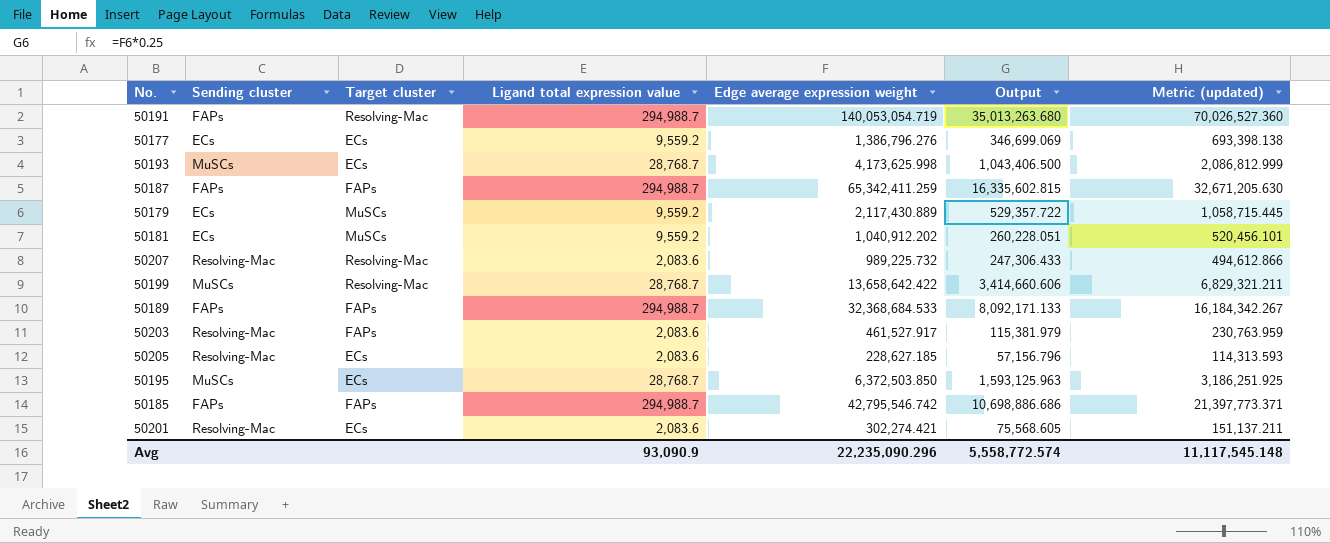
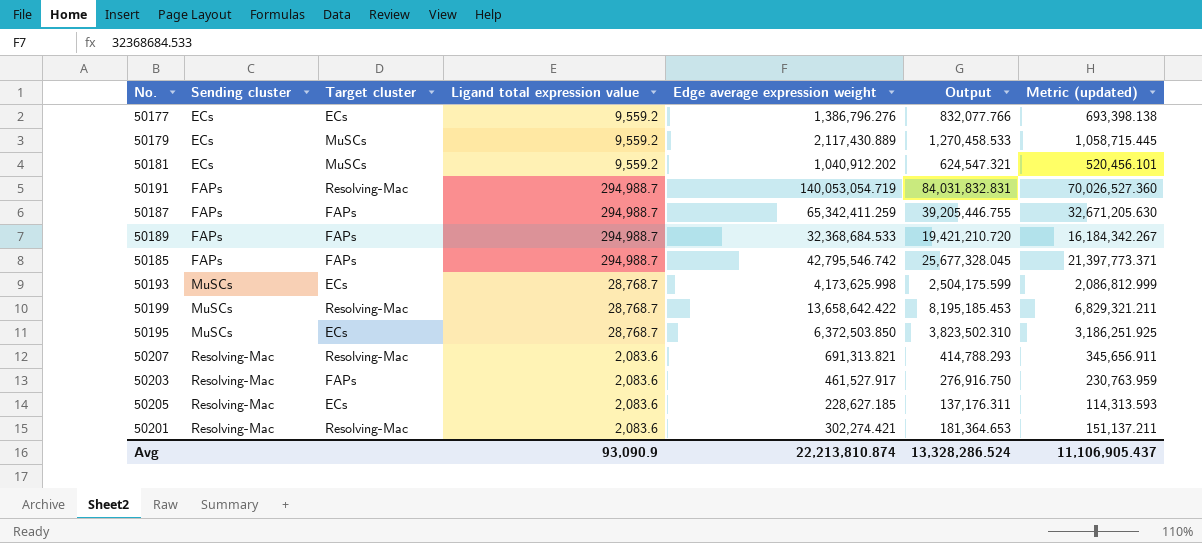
row order: none -> Sending cluster ascending
column Output | formula: [Edge average expression weight] * 0.25 -> [Edge average expression weight] * 0.6
50207 | Edge average expression weight: 989,225.732 -> 691,313.821
50207 | Metric (updated): 494,612.866 -> 345,656.911
50201 | Target cluster: ECs -> Resolving-Mac
Avg | Edge average expression weight: 22,235,090.296 -> 22,213,810.874
Avg | Output: 5,558,772.574 -> 13,328,286.524
Avg | Metric (updated): 11,117,545.148 -> 11,106,905.437

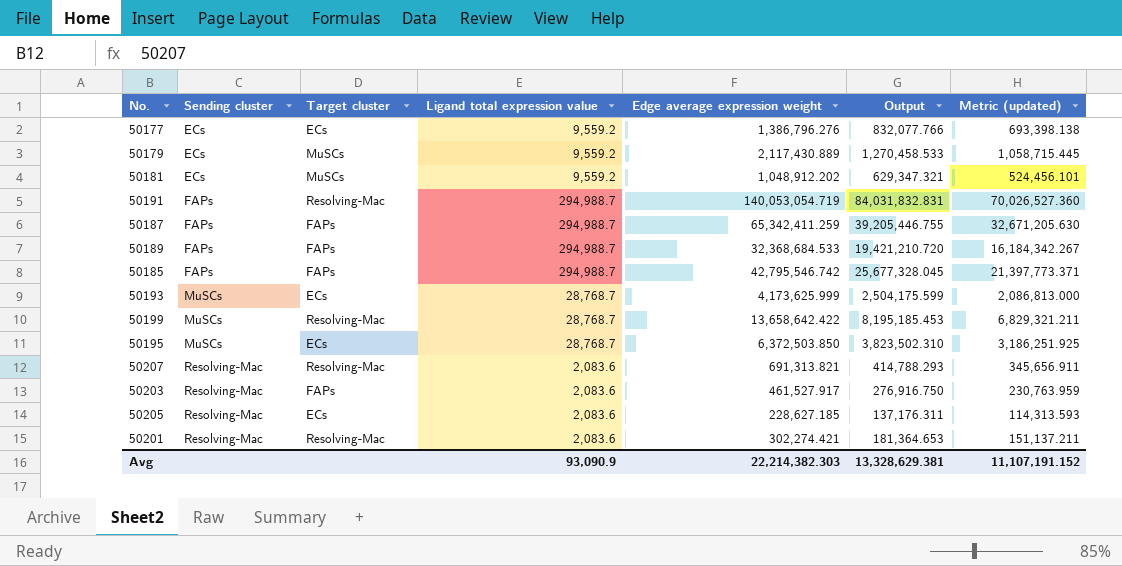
50181 | Edge average expression weight: 1,040,912.202 -> 1,048,912.202
50181 | Output: 624,547.321 -> 629,347.321
50181 | Metric (updated): 520,456.101 -> 524,456.101
50193 | Edge average expression weight: 4,173,625.998 -> 4,173,625.999
50193 | Metric (updated): 2,086,812.999 -> 2,086,813.000
Avg | Edge average expression weight: 22,213,810.874 -> 22,214,382.303
Avg | Output: 13,328,286.524 -> 13,328,629.381
Avg | Metric (updated): 11,106,905.437 -> 11,107,191.152

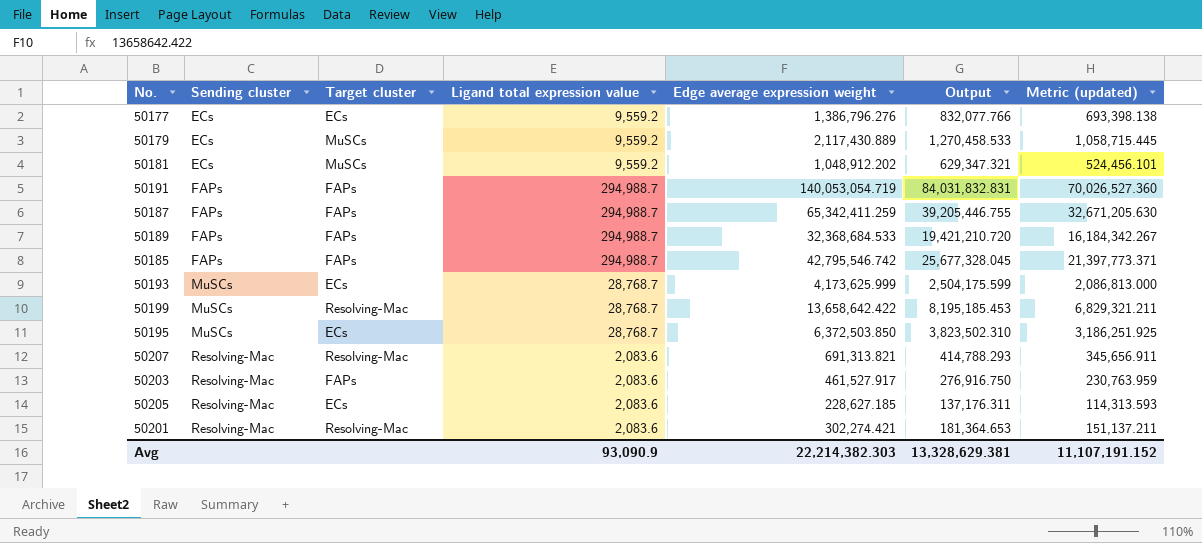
50191 | Target cluster: Resolving-Mac -> FAPs

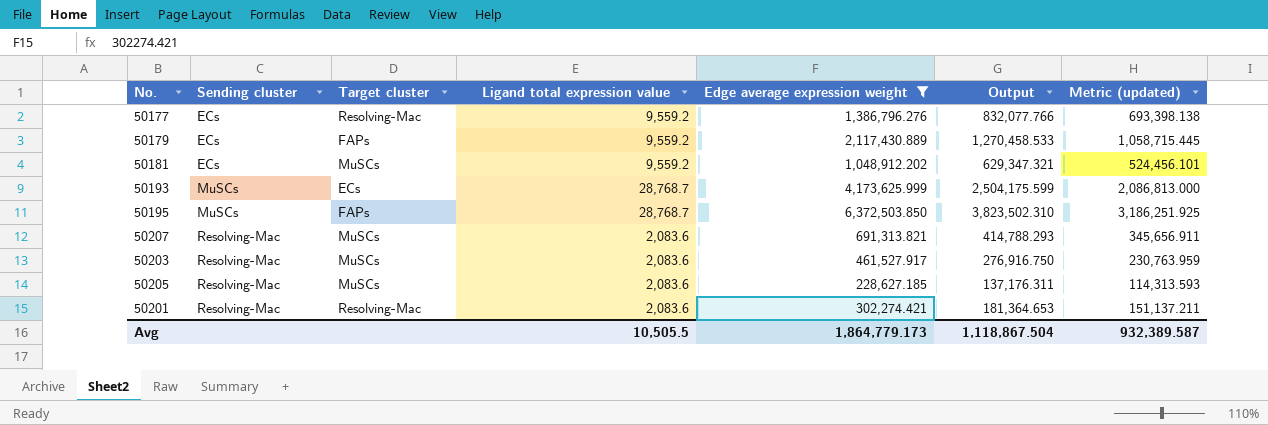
filter: none -> Edge average expression weight <= 6,372,503.850
50177 | Target cluster: ECs -> Resolving-Mac
50179 | Target cluster: MuSCs -> FAPs
50195 | Target cluster: ECs -> FAPs
50207 | Target cluster: Resolving-Mac -> MuSCs
50203 | Target cluster: FAPs -> MuSCs
50205 | Target cluster: ECs -> MuSCs
Avg | Ligand total expression value: 93,090.9 -> 10,505.5
Avg | Edge average expression weight: 22,214,382.303 -> 1,864,779.173
Avg | Output: 13,328,629.381 -> 1,118,867.504
Avg | Metric (updated): 11,107,191.152 -> 932,389.587

